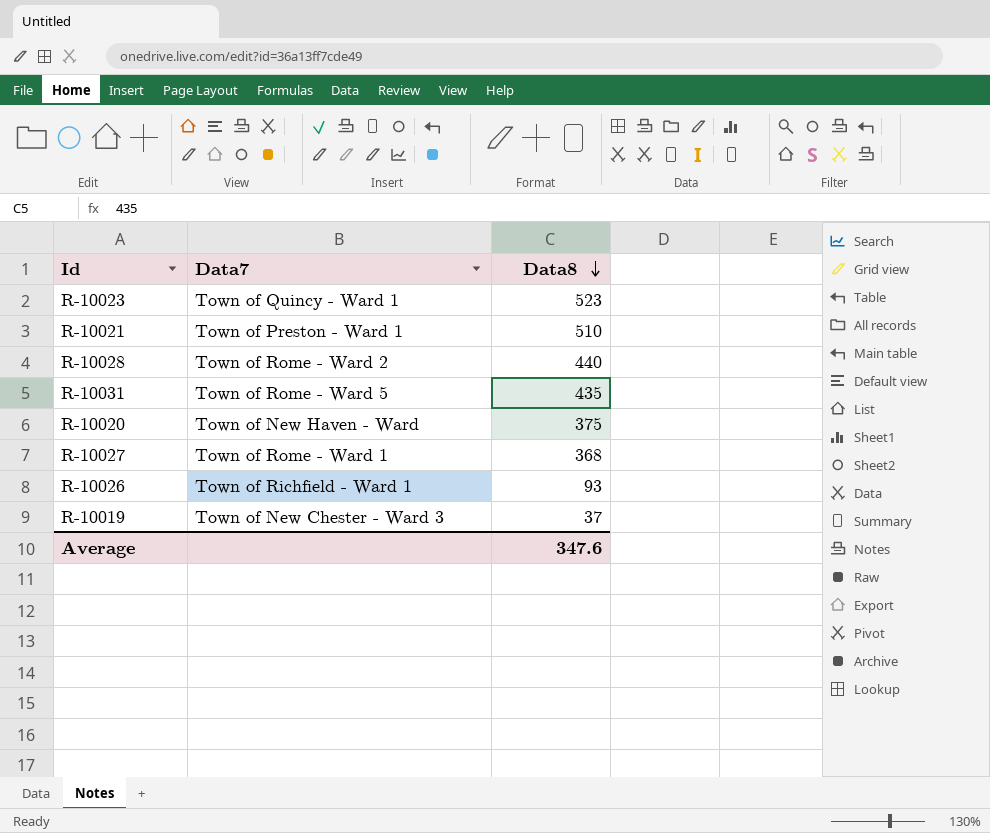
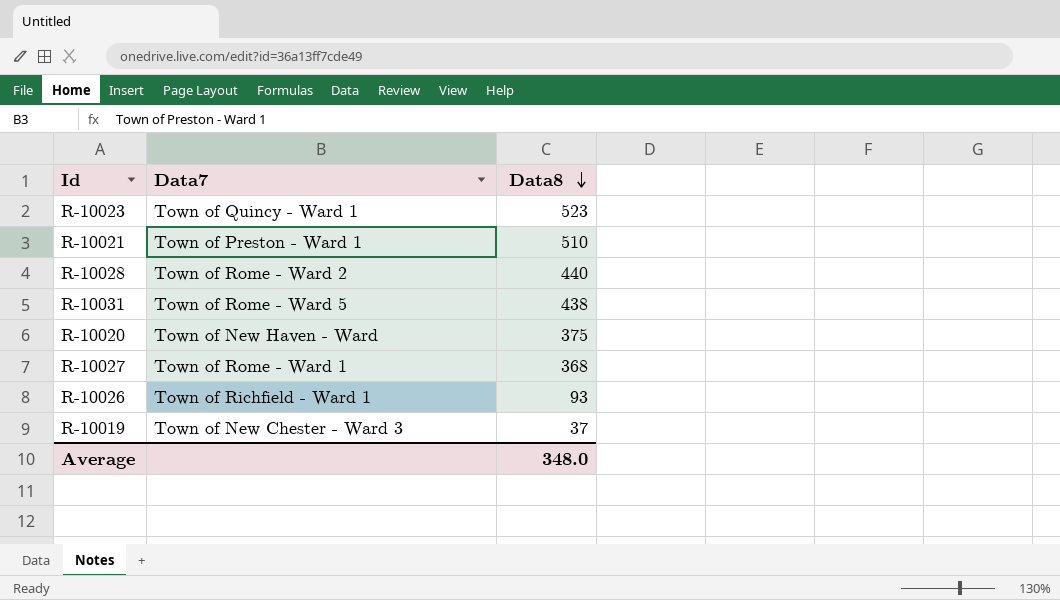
R-10031 | Data8: 435 -> 438
Average | Data8: 347.6 -> 348.0

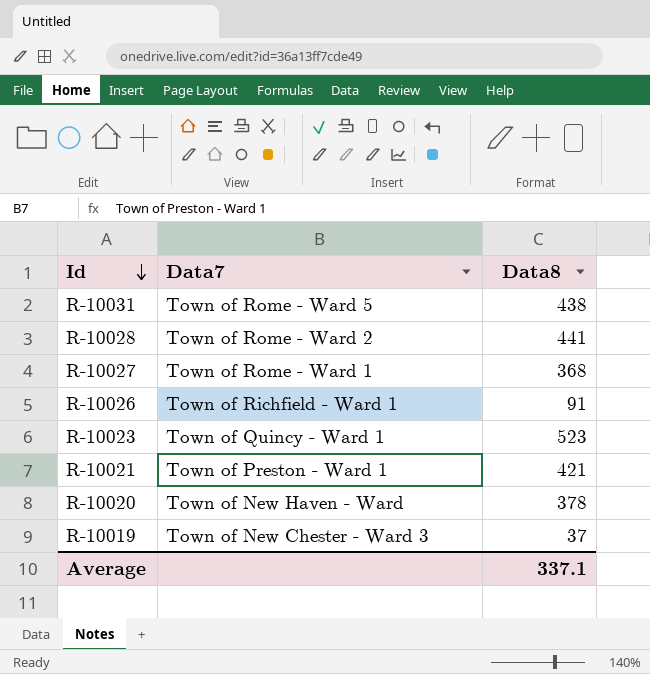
row order: Data8 descending -> Id descending
R-10028 | Data8: 440 -> 441
R-10026 | Data8: 93 -> 91
R-10021 | Data8: 510 -> 421
R-10020 | Data8: 375 -> 378
Average | Data8: 348.0 -> 337.1

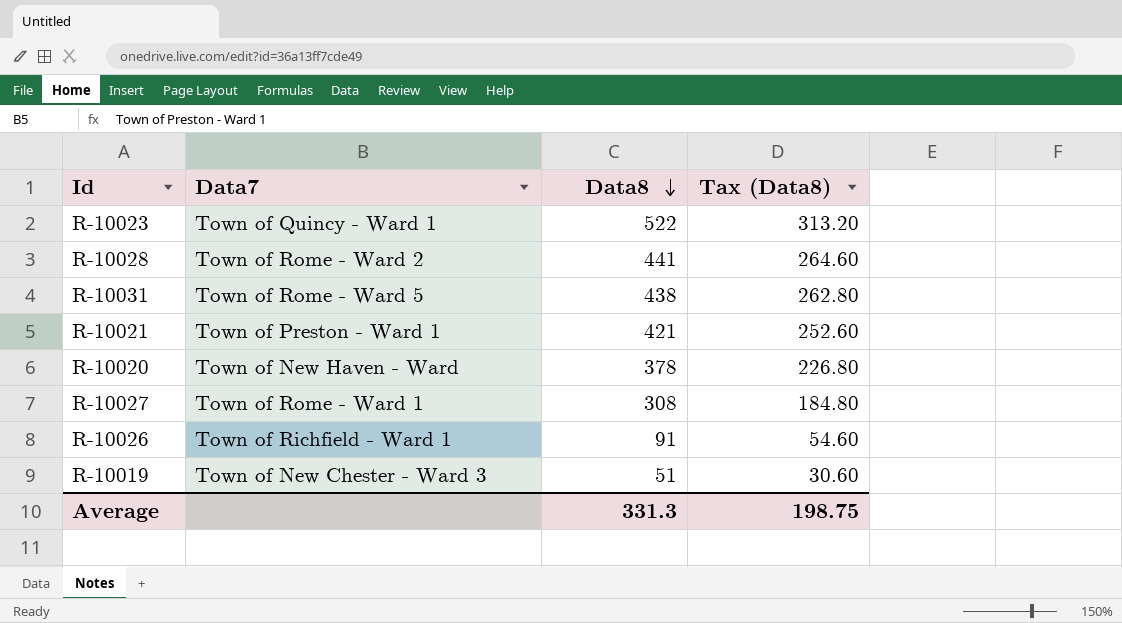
row order: Id descending -> Data8 descending
column Tax (Data8) | formula: none -> [Data8] * 0.6
R-10023 | Data8: 523 -> 522
R-10027 | Data8: 368 -> 308
R-10019 | Data8: 37 -> 51
Average | Data8: 337.1 -> 331.3

